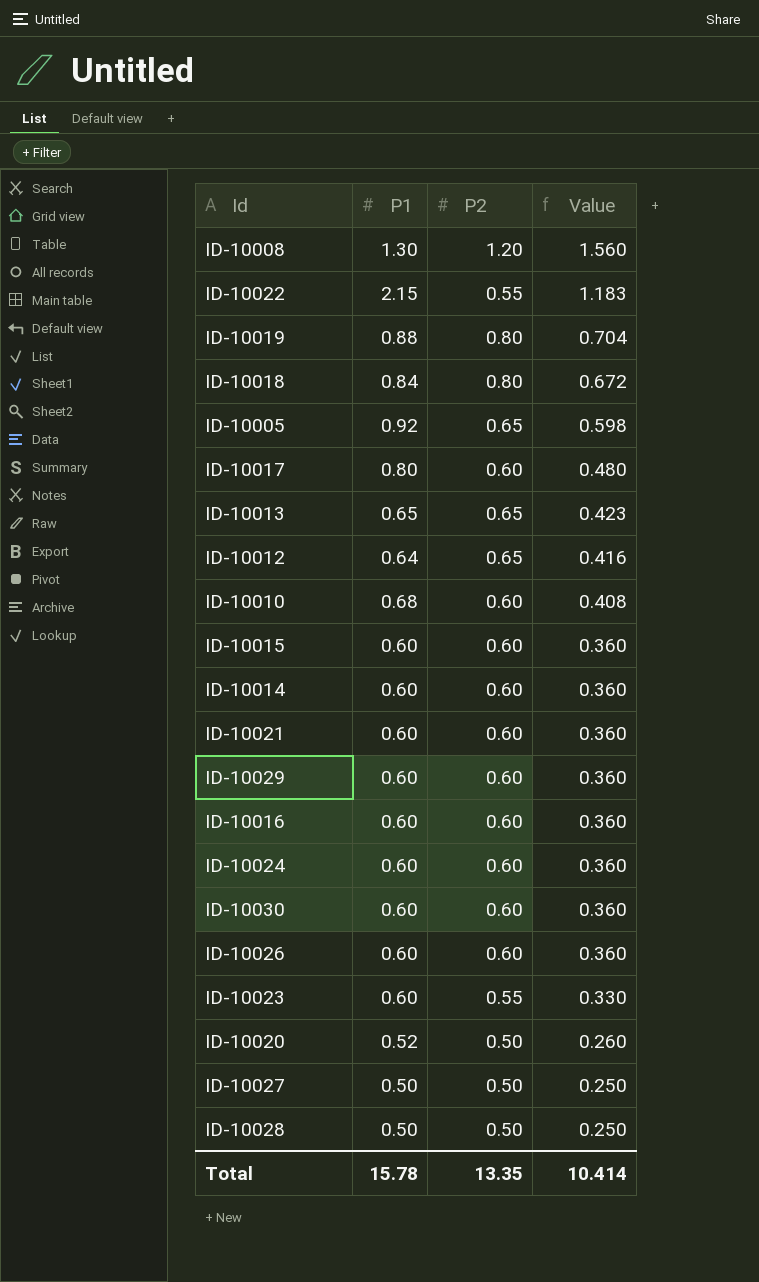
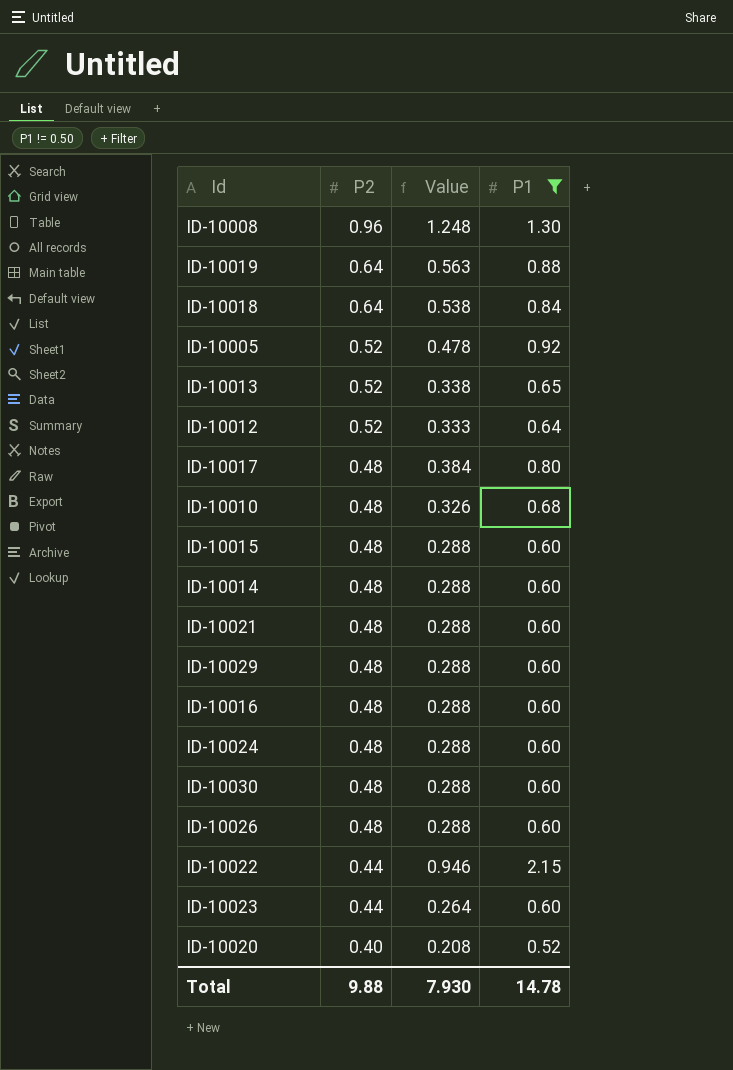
filter: none -> P1 != 0.50
row order: Value descending -> P2 descending
column P1 | position: 2 -> 4
ID-10008 | P2: 1.20 -> 0.96
ID-10008 | Value: 1.560 -> 1.248
ID-10019 | P2: 0.80 -> 0.64
ID-10019 | Value: 0.704 -> 0.563
ID-10018 | P2: 0.80 -> 0.64
ID-10018 | Value: 0.672 -> 0.538
ID-10005 | P2: 0.65 -> 0.52
ID-10005 | Value: 0.598 -> 0.478
ID-10013 | P2: 0.65 -> 0.52
ID-10013 | Value: 0.423 -> 0.338
ID-10012 | P2: 0.65 -> 0.52
ID-10012 | Value: 0.416 -> 0.333
ID-10017 | P2: 0.60 -> 0.48
ID-10017 | Value: 0.480 -> 0.384
ID-10010 | P2: 0.60 -> 0.48
ID-10010 | Value: 0.408 -> 0.326
ID-10015 | P2: 0.60 -> 0.48
ID-10015 | Value: 0.360 -> 0.288
ID-10014 | P2: 0.60 -> 0.48
ID-10014 | Value: 0.360 -> 0.288
ID-10021 | P2: 0.60 -> 0.48
ID-10021 | Value: 0.360 -> 0.288
ID-10029 | P2: 0.60 -> 0.48
ID-10029 | Value: 0.360 -> 0.288
ID-10016 | P2: 0.60 -> 0.48
ID-10016 | Value: 0.360 -> 0.288
ID-10024 | P2: 0.60 -> 0.48
ID-10024 | Value: 0.360 -> 0.288
ID-10030 | P2: 0.60 -> 0.48
ID-10030 | Value: 0.360 -> 0.288
ID-10026 | P2: 0.60 -> 0.48
ID-10026 | Value: 0.360 -> 0.288
ID-10022 | P2: 0.55 -> 0.44
ID-10022 | Value: 1.183 -> 0.946
ID-10023 | P2: 0.55 -> 0.44
ID-10023 | Value: 0.330 -> 0.264
ID-10020 | P2: 0.50 -> 0.40
ID-10020 | Value: 0.260 -> 0.208
Total | P2: 13.35 -> 9.88
Total | Value: 10.414 -> 7.930
Total | P1: 15.78 -> 14.78

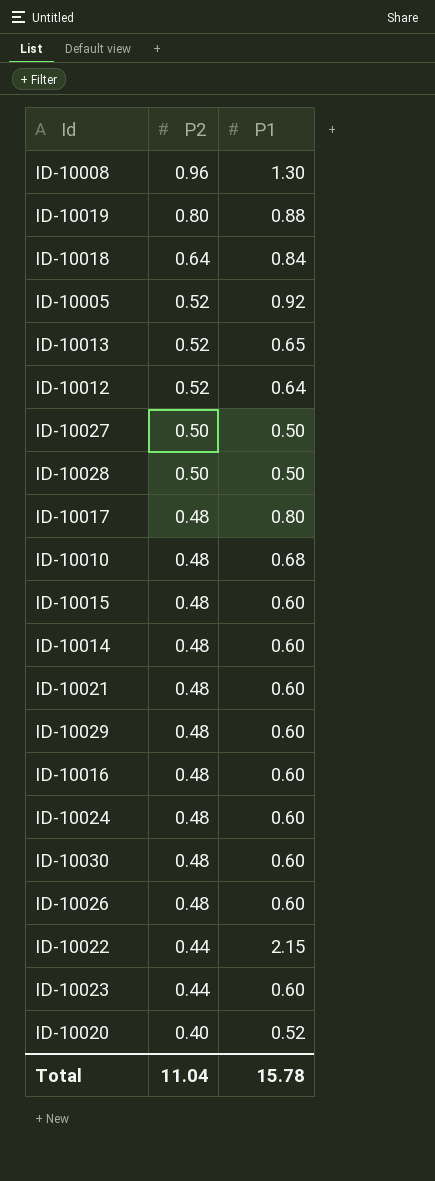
filter: P1 != 0.50 -> none
column Value | formula: [P2] * [P1] -> none
ID-10019 | P2: 0.64 -> 0.80
Total | P2: 9.88 -> 11.04
Total | P1: 14.78 -> 15.78

